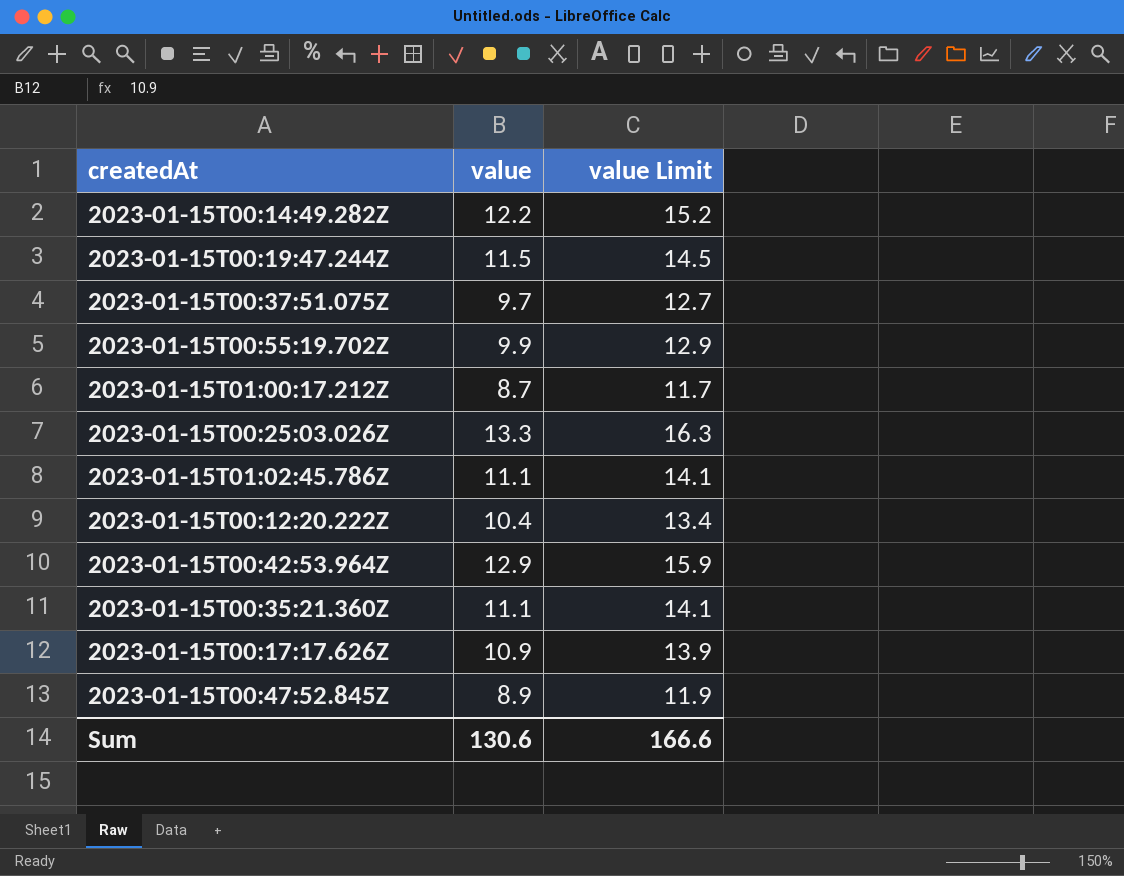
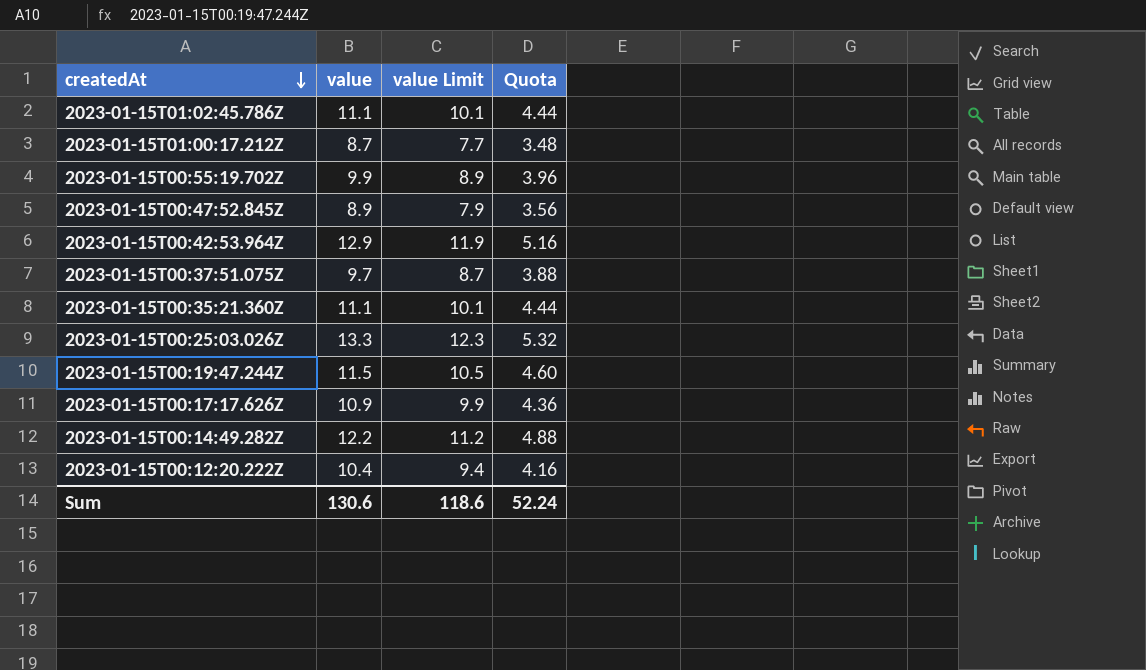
row order: none -> createdAt descending
column value Limit | formula: [value] + 3 -> [value] - 1
column Quota | formula: none -> [value] * 0.4
Sum | value Limit: 166.6 -> 118.6

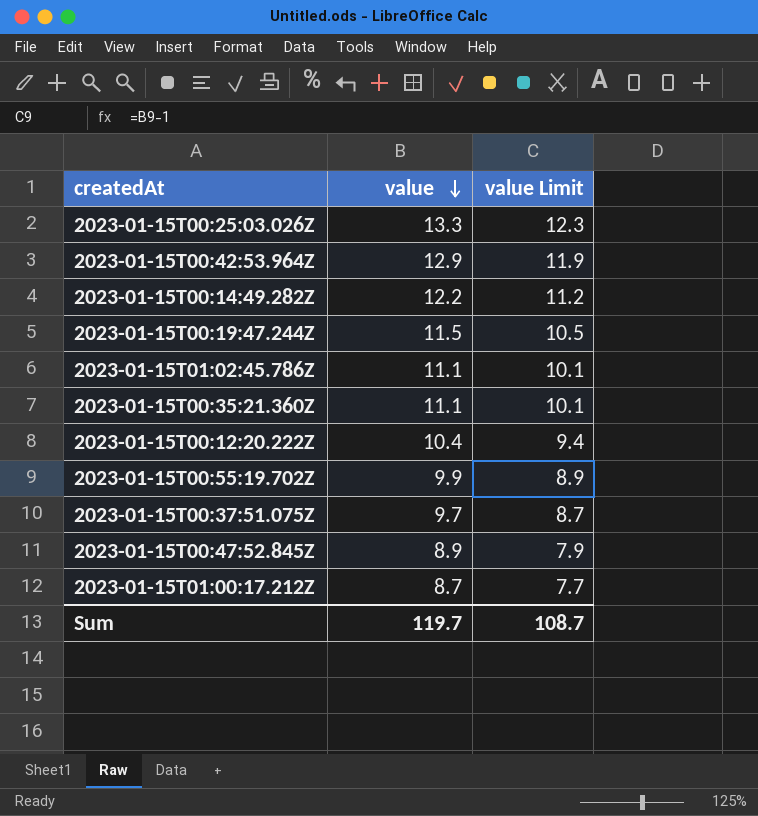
row order: createdAt descending -> value descending
column Quota | formula: [value] * 0.4 -> none
row 2023-01-15T00:17:17.626Z: 10.9 | 9.9 | 4.36 -> none
Sum | value: 130.6 -> 119.7
Sum | value Limit: 118.6 -> 108.7

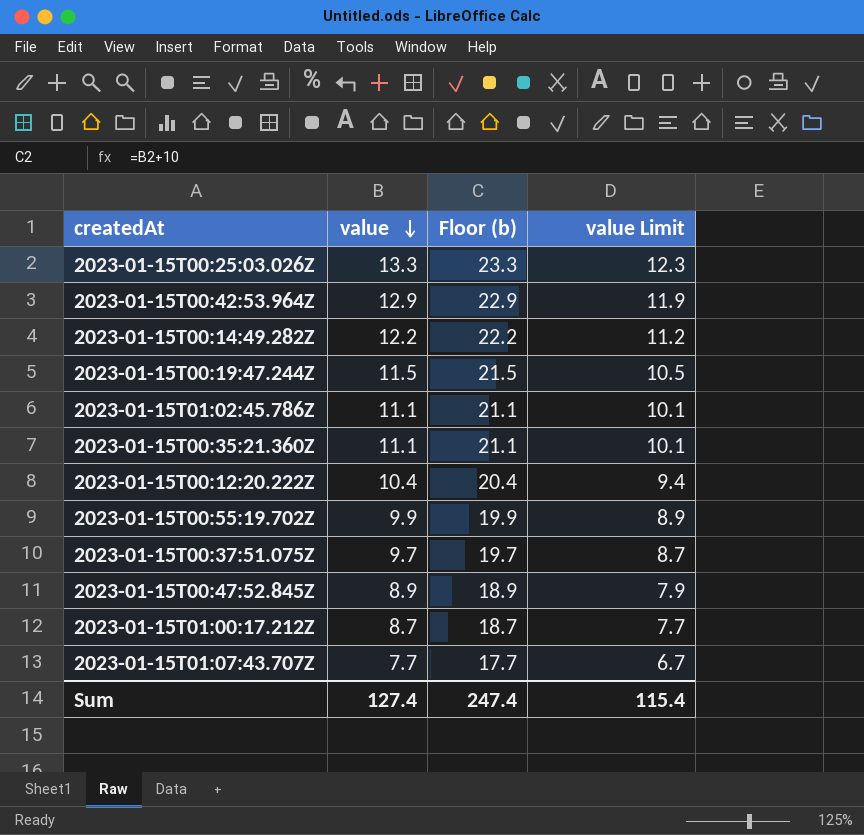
column Floor (b) | formula: none -> [value] + 10
row 2023-01-15T01:07:43.707Z: none -> 7.7 | 17.7 | 6.7
Sum | value: 119.7 -> 127.4
Sum | value Limit: 108.7 -> 115.4

